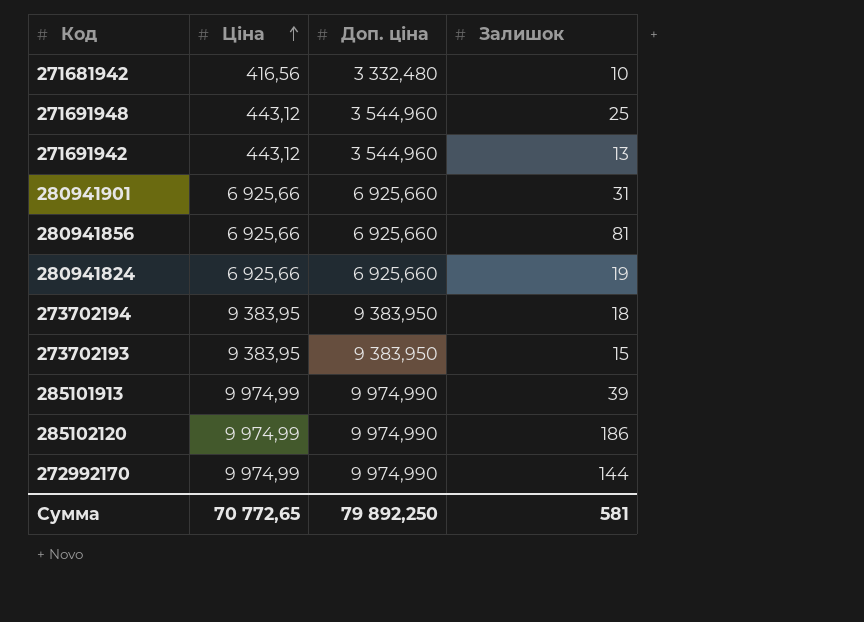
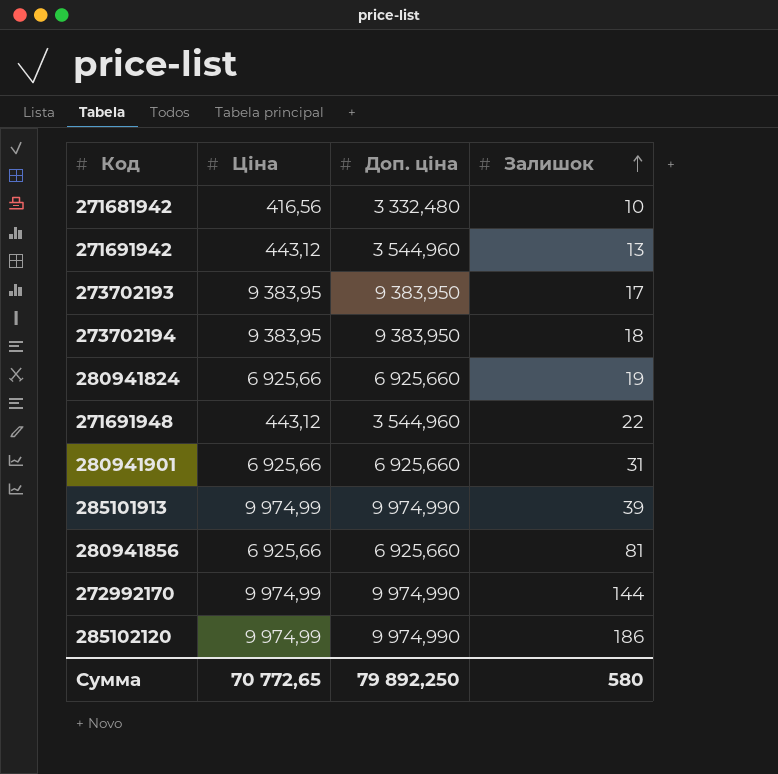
row order: Ціна ascending -> Залишок ascending
273702193 | Залишок: 15 -> 17
271691948 | Залишок: 25 -> 22
Сумма | Залишок: 581 -> 580

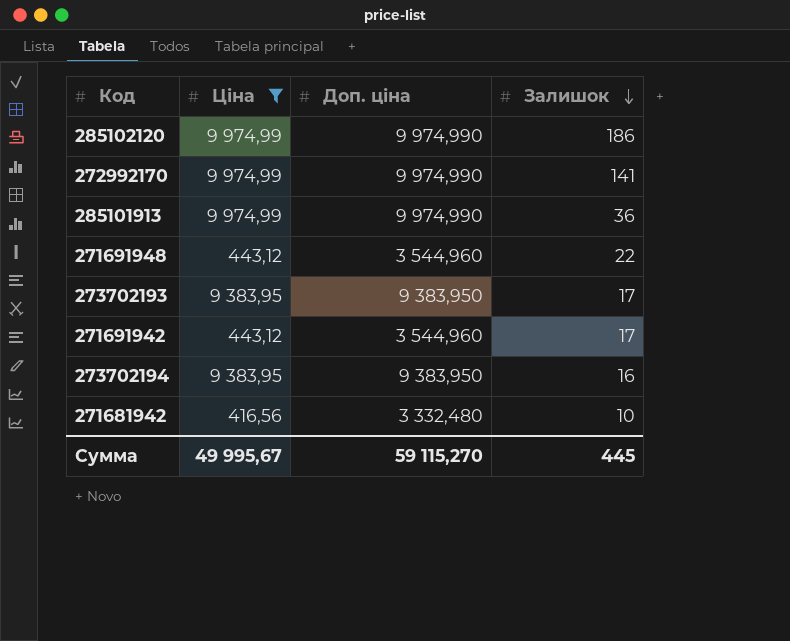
filter: none -> Ціна != 6 925,66
row order: Залишок ascending -> Залишок descending
272992170 | Залишок: 144 -> 141
285101913 | Залишок: 39 -> 36
271691942 | Залишок: 13 -> 17
273702194 | Залишок: 18 -> 16
Сумма | Ціна: 70 772,65 -> 49 995,67
Сумма | Доп. ціна: 79 892,250 -> 59 115,270
Сумма | Залишок: 580 -> 445

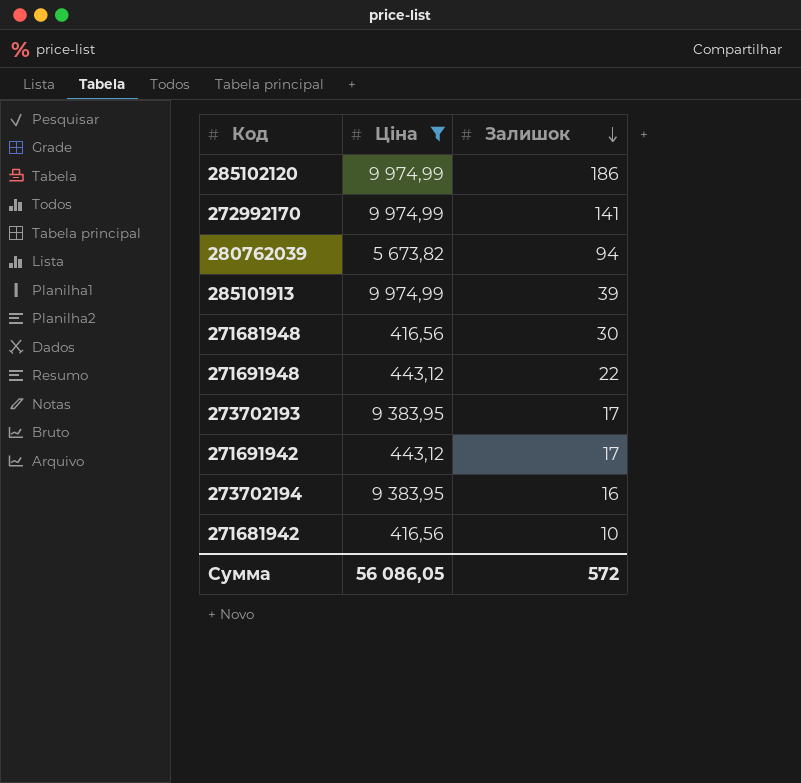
column Доп. ціна | position: 3 -> none
row 280762039: none -> 5 673,82 | 94
285101913 | Залишок: 36 -> 39
row 271681948: none -> 416,56 | 30
Сумма | Ціна: 49 995,67 -> 56 086,05
Сумма | Залишок: 445 -> 572

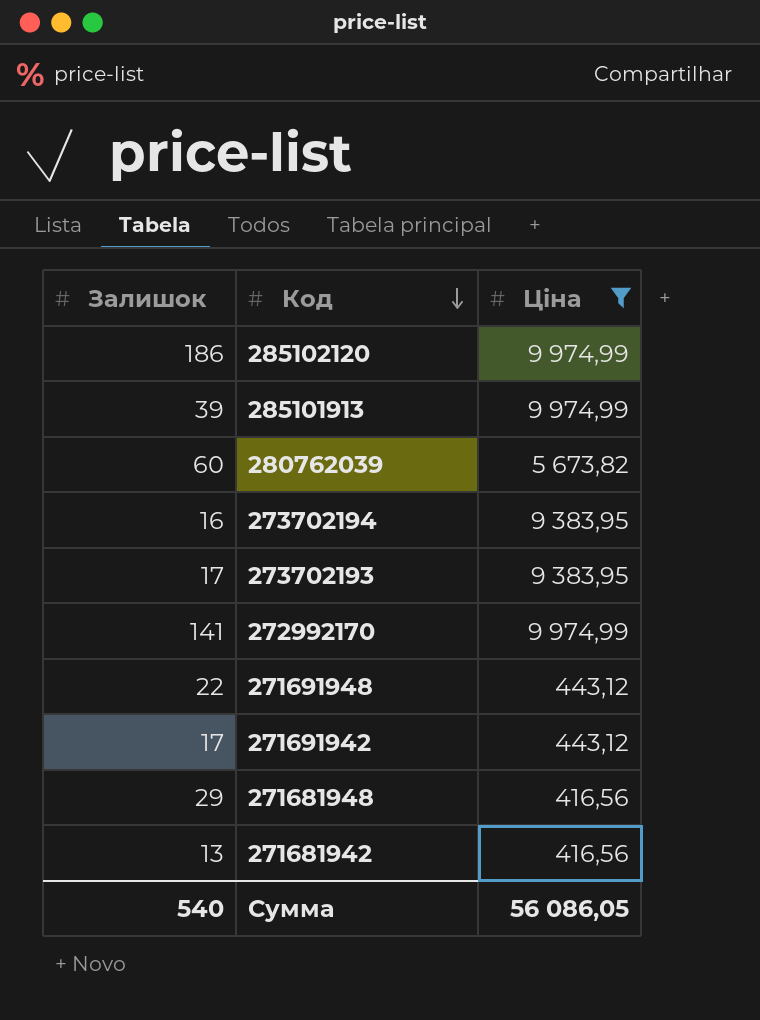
row order: Залишок descending -> Код descending
column Залишок | position: 3 -> 1
280762039 | Залишок: 94 -> 60
271681948 | Залишок: 30 -> 29
271681942 | Залишок: 10 -> 13
Сумма | Залишок: 572 -> 540

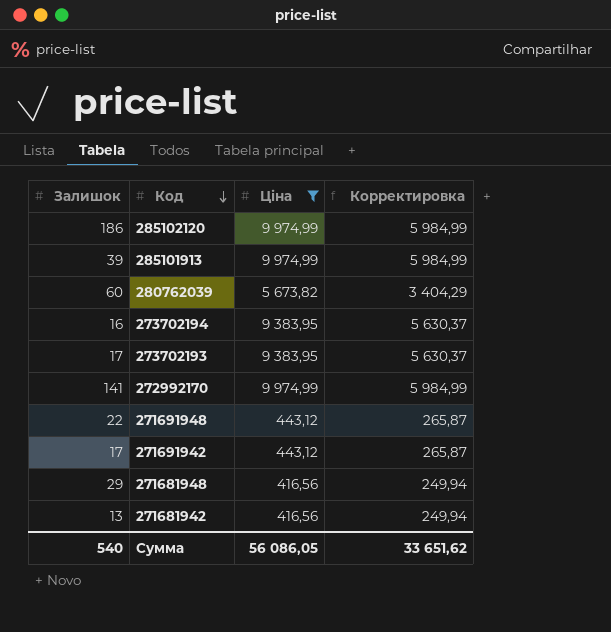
column Корректировка | formula: none -> [Ціна] * 0,6

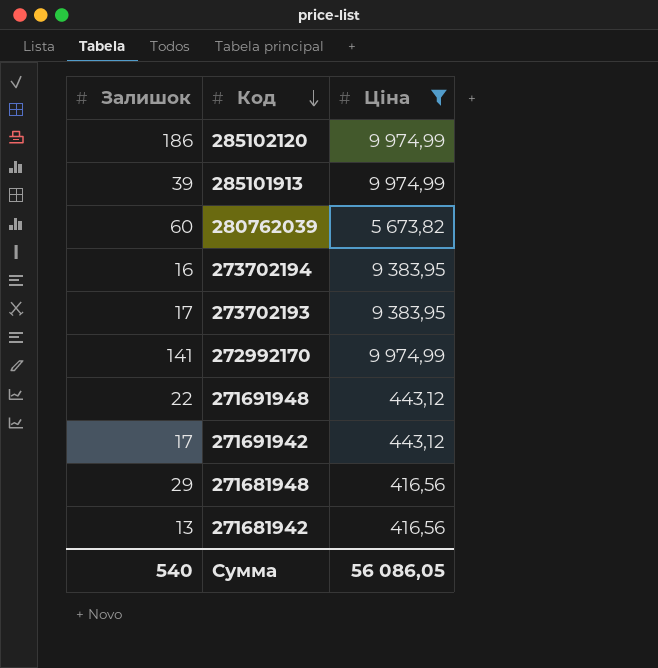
column Корректировка | formula: [Ціна] * 0,6 -> none

